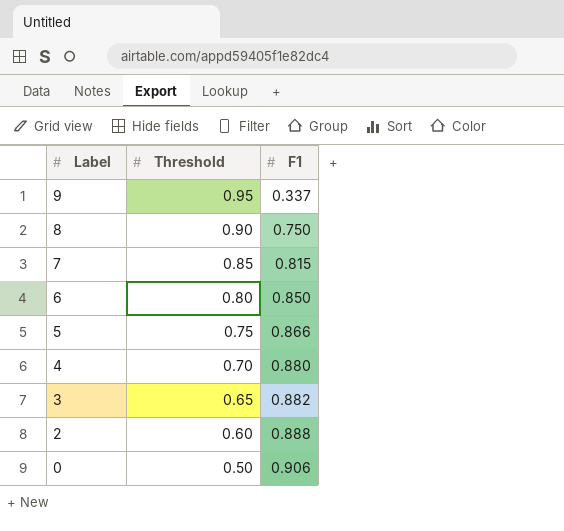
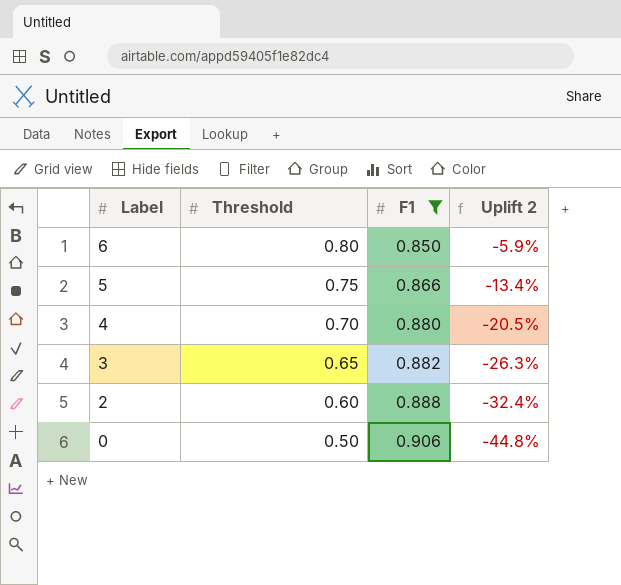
filter: none -> F1 >= 0.850
column Uplift 2 | formula: none -> ([Threshold] - [F1]) / [F1]

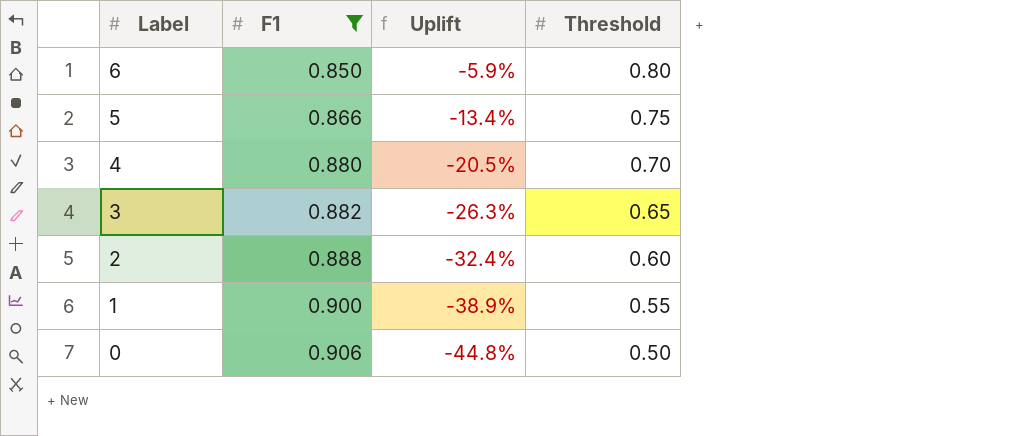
column name: Uplift 2 -> Uplift
column Threshold | position: 2 -> 4
row 1: none -> 0.900 | -38.9% | 0.55

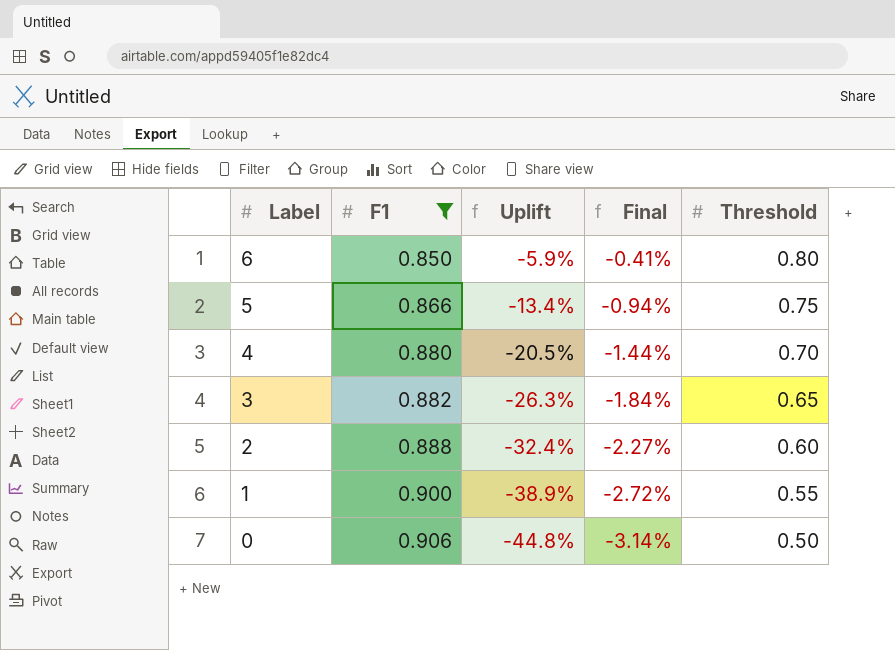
column Final | formula: none -> [Uplift] * 0.07

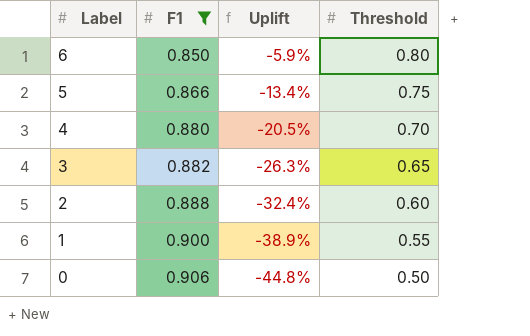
column Final | formula: [Uplift] * 0.07 -> none

